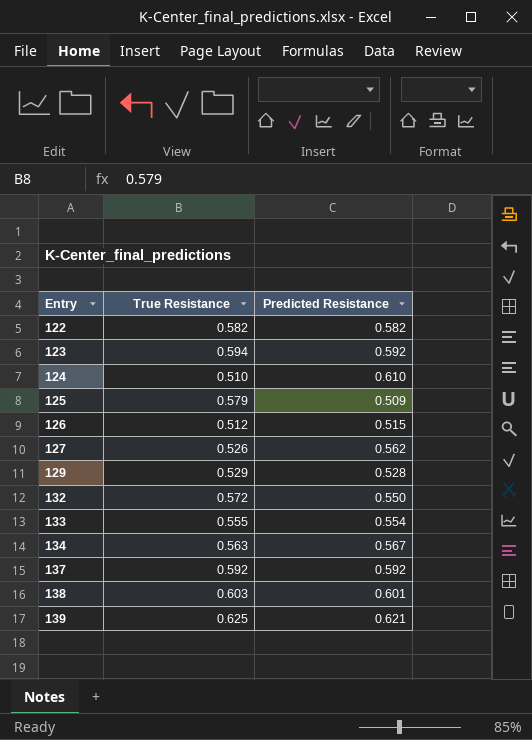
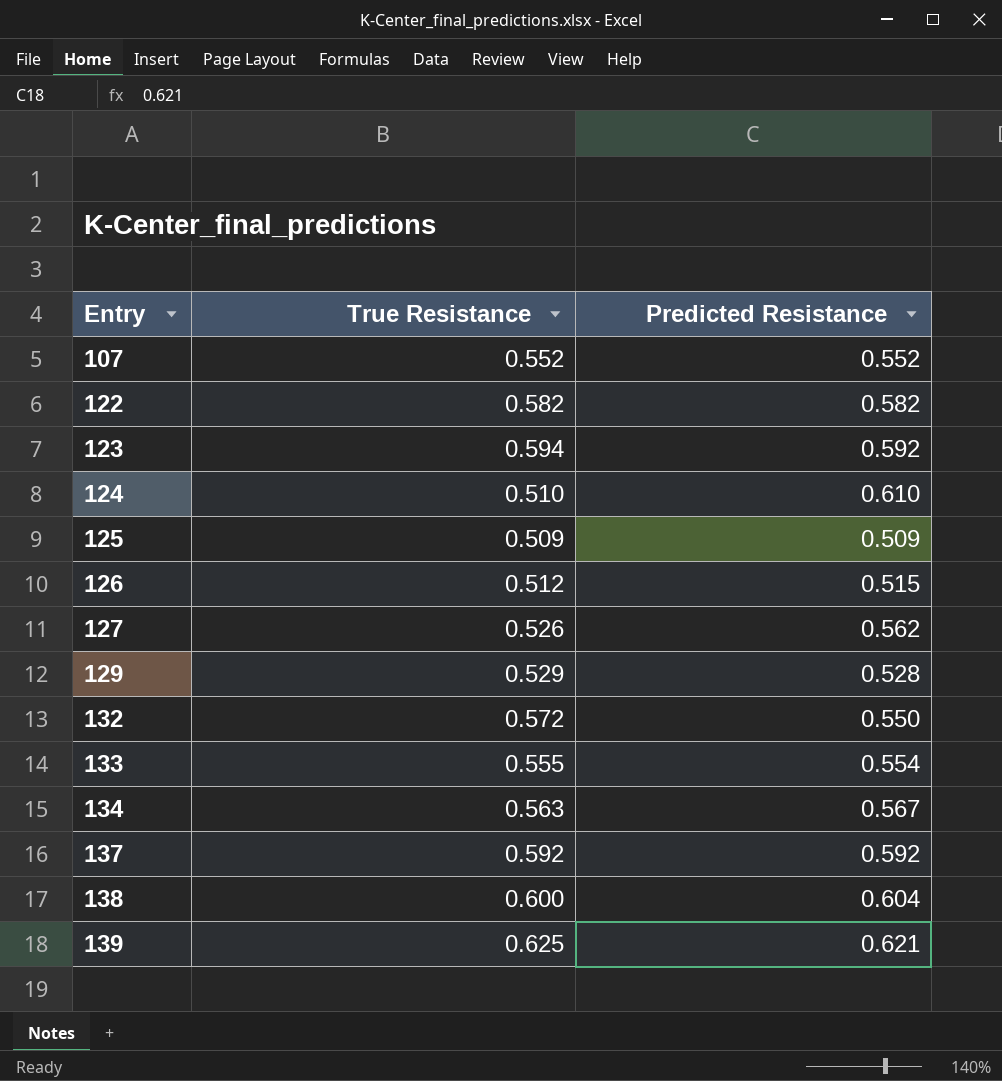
row 107: none -> 0.552 | 0.552
125 | True Resistance: 0.579 -> 0.509
138 | True Resistance: 0.603 -> 0.600
138 | Predicted Resistance: 0.601 -> 0.604

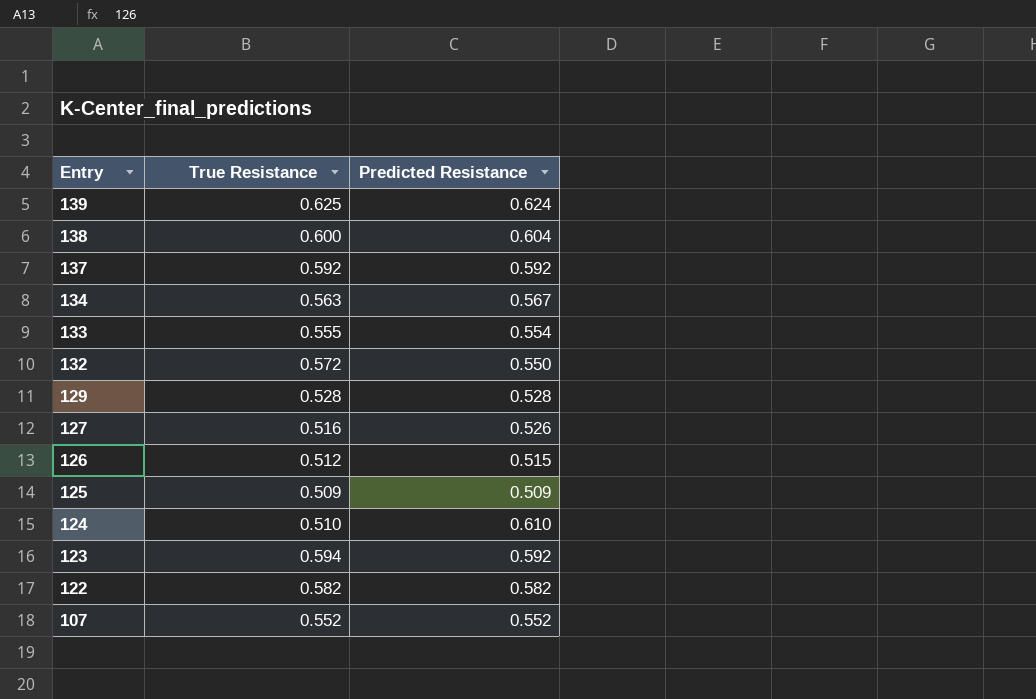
row order: Entry ascending -> Entry descending
139 | Predicted Resistance: 0.621 -> 0.624
129 | True Resistance: 0.529 -> 0.528
127 | True Resistance: 0.526 -> 0.516
127 | Predicted Resistance: 0.562 -> 0.526

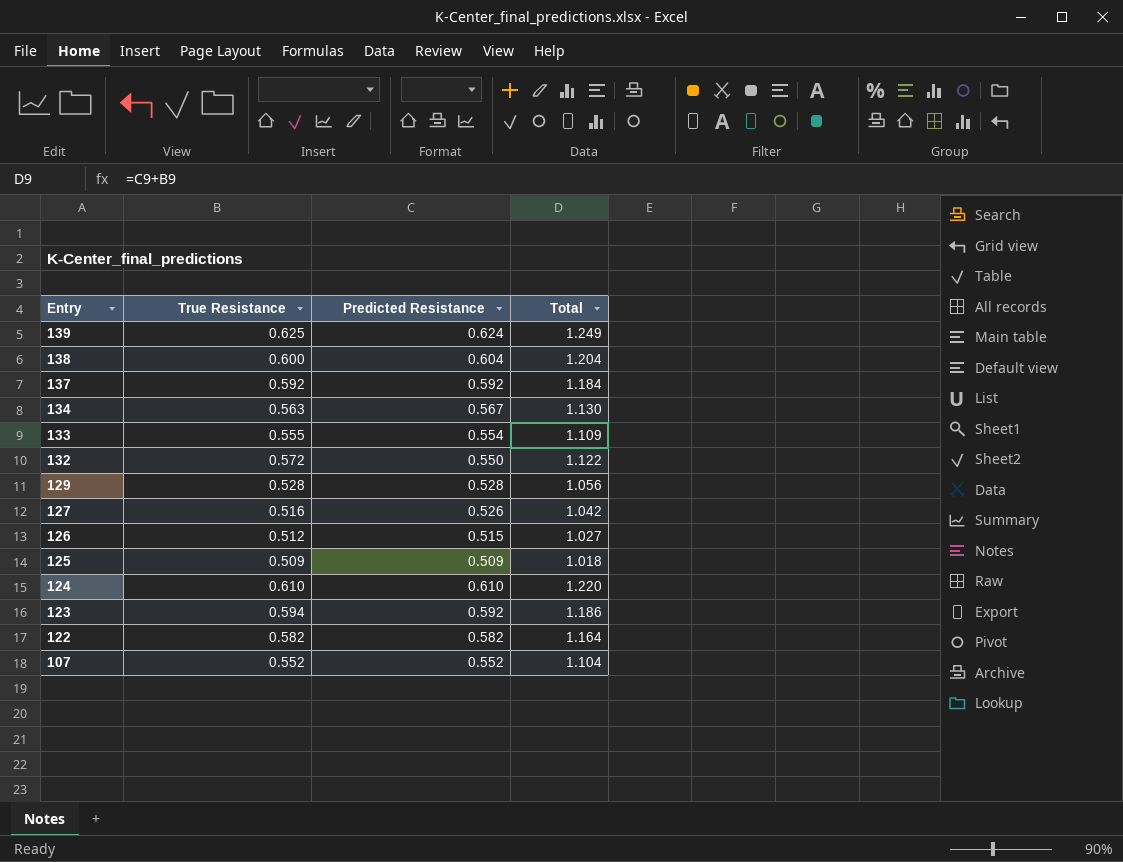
column Total | formula: none -> [True Resistance] + [Predicted Resistance]
124 | True Resistance: 0.510 -> 0.610

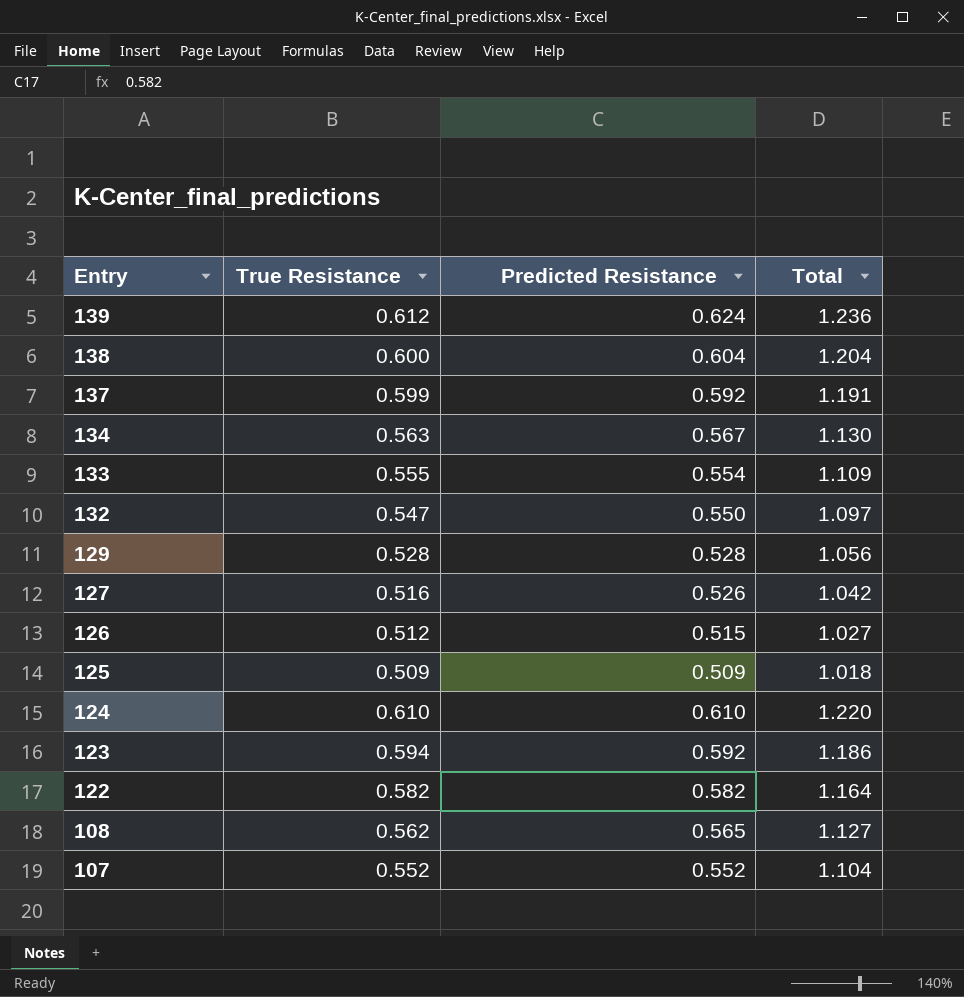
139 | True Resistance: 0.625 -> 0.612
139 | Total: 1.249 -> 1.236
137 | True Resistance: 0.592 -> 0.599
137 | Total: 1.184 -> 1.191
132 | True Resistance: 0.572 -> 0.547
132 | Total: 1.122 -> 1.097
row 108: none -> 0.562 | 0.565 | 1.127

